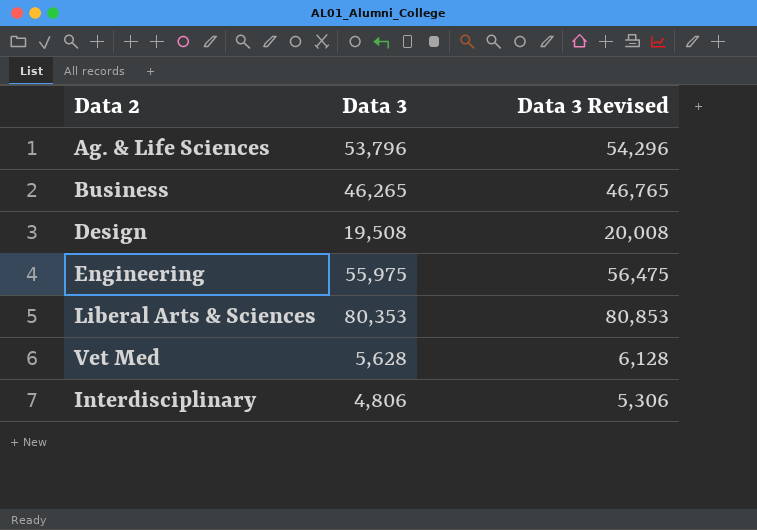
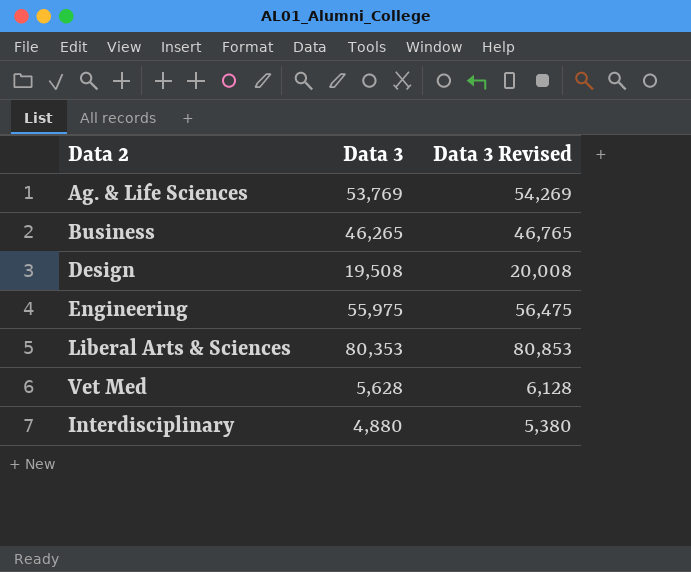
Ag. & Life Sciences | Data 3: 53,796 -> 53,769
Ag. & Life Sciences | Data 3 Revised: 54,296 -> 54,269
Interdisciplinary | Data 3: 4,806 -> 4,880
Interdisciplinary | Data 3 Revised: 5,306 -> 5,380

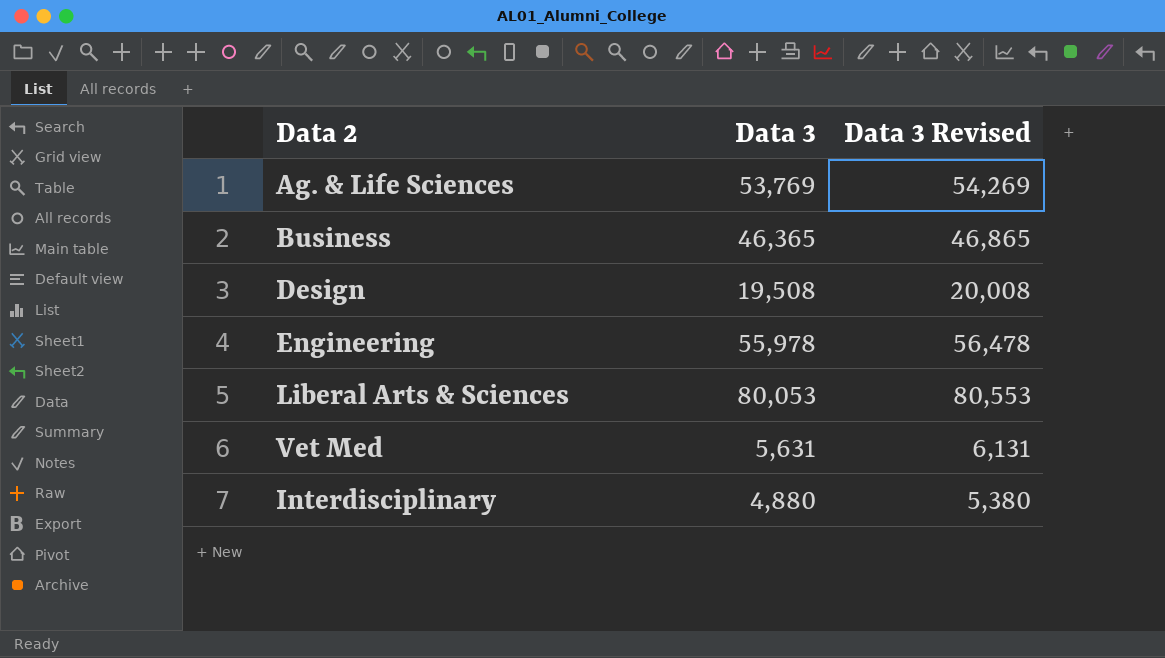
Business | Data 3: 46,265 -> 46,365
Business | Data 3 Revised: 46,765 -> 46,865
Engineering | Data 3: 55,975 -> 55,978
Engineering | Data 3 Revised: 56,475 -> 56,478
Liberal Arts & Sciences | Data 3: 80,353 -> 80,053
Liberal Arts & Sciences | Data 3 Revised: 80,853 -> 80,553
Vet Med | Data 3: 5,628 -> 5,631
Vet Med | Data 3 Revised: 6,128 -> 6,131

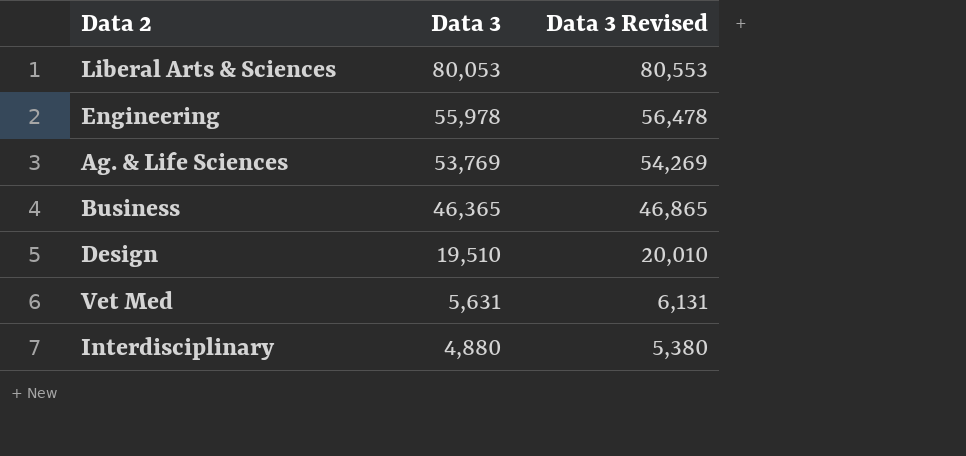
row order: none -> Data 3 descending
Design | Data 3: 19,508 -> 19,510
Design | Data 3 Revised: 20,008 -> 20,010

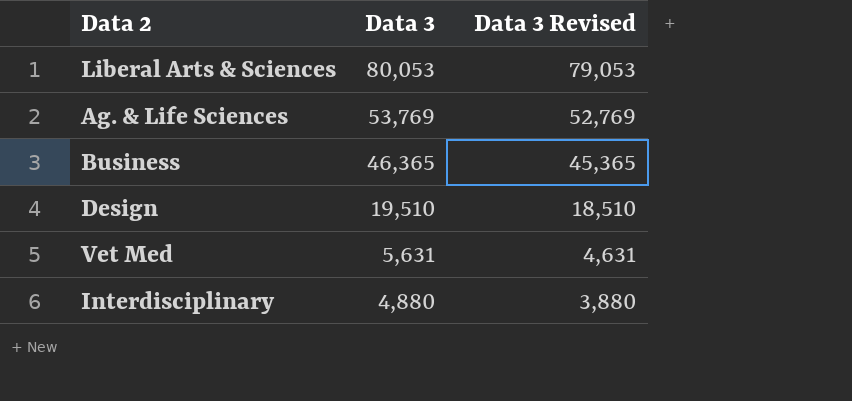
column Data 3 Revised | formula: [Data 3] + 500 -> [Data 3] - 1000
row Engineering: 55,978 | 56,478 -> none

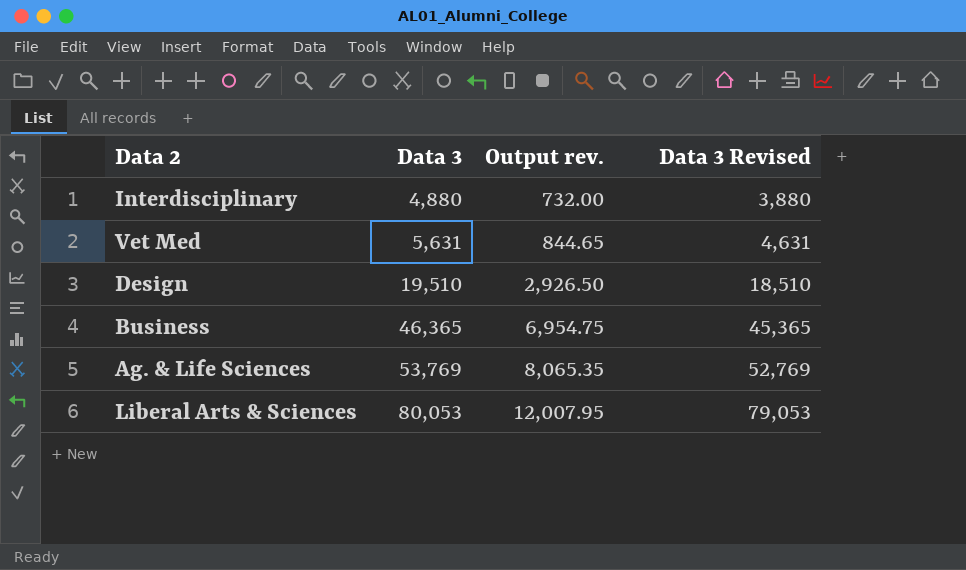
row order: Data 3 descending -> Data 3 ascending
column Output rev. | formula: none -> [Data 3] * 0.15

